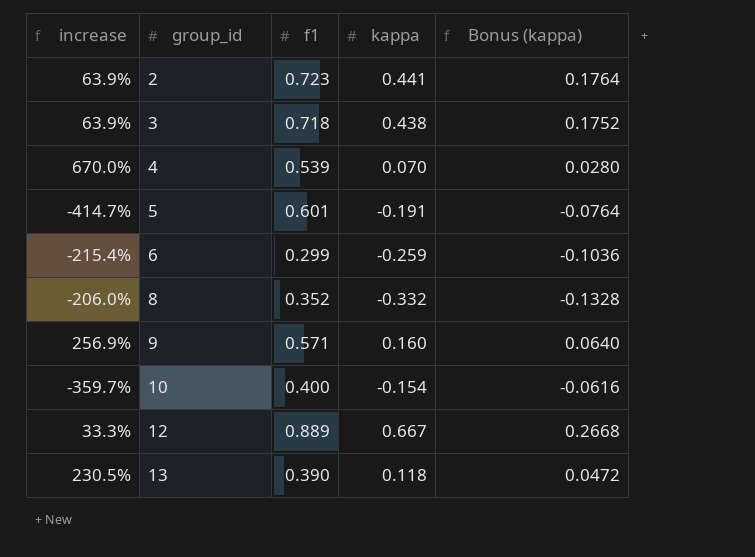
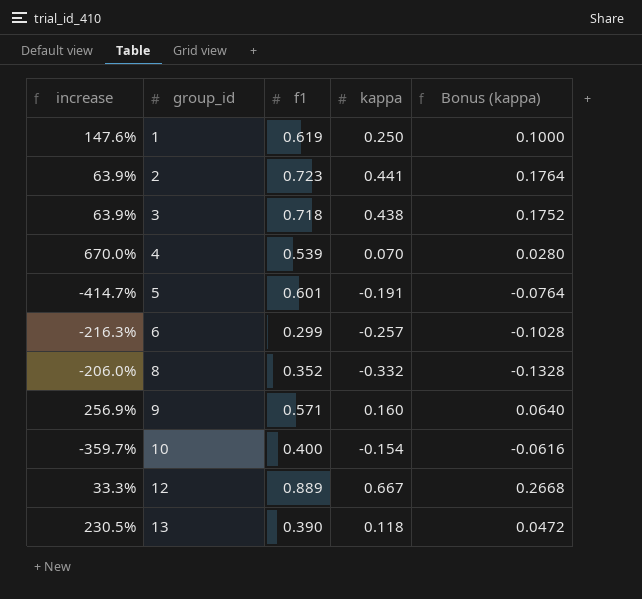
row 1: none -> 147.6% | 0.619 | 0.250 | 0.1000
6 | increase: -215.4% -> -216.3%
6 | kappa: -0.259 -> -0.257
6 | Bonus (kappa): -0.1036 -> -0.1028

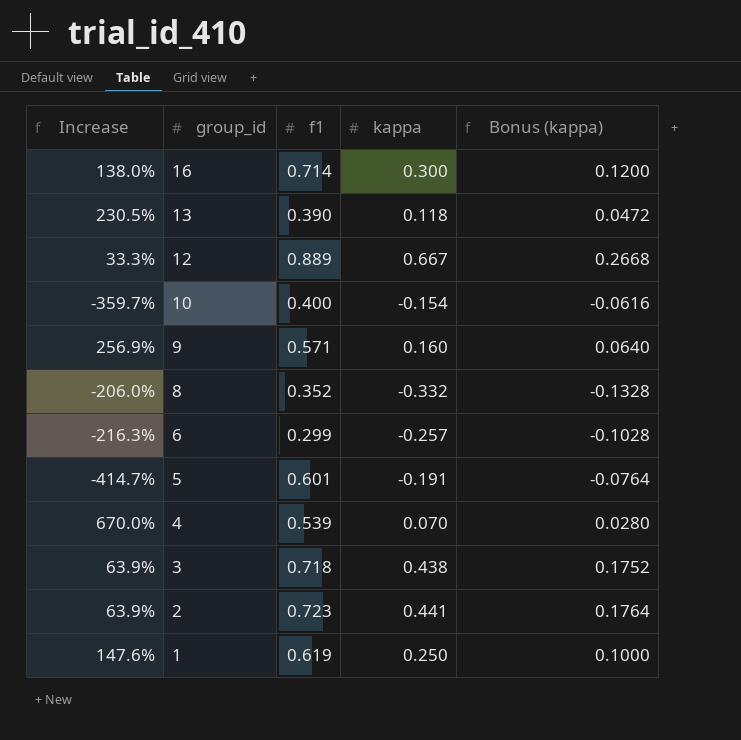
row order: group_id ascending -> group_id descending
column name: increase -> Increase
row 16: none -> 138.0% | 0.714 | 0.300 | 0.1200

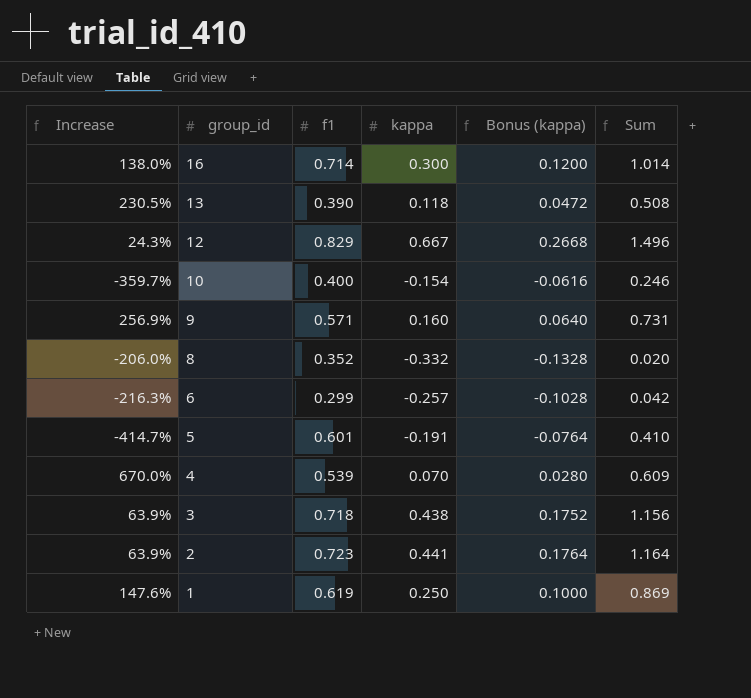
column Sum | formula: none -> [f1] + [kappa]
12 | Increase: 33.3% -> 24.3%
12 | f1: 0.889 -> 0.829

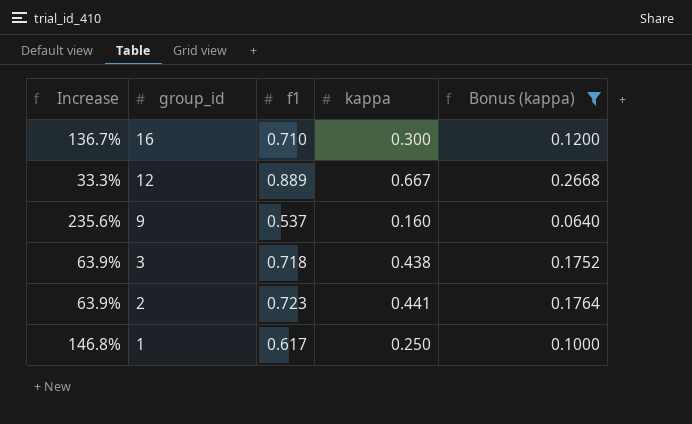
filter: none -> Bonus (kappa) >= 0.0640
column Sum | formula: [f1] + [kappa] -> none
16 | Increase: 138.0% -> 136.7%
16 | f1: 0.714 -> 0.710
12 | Increase: 24.3% -> 33.3%
12 | f1: 0.829 -> 0.889
9 | Increase: 256.9% -> 235.6%
9 | f1: 0.571 -> 0.537
1 | Increase: 147.6% -> 146.8%
1 | f1: 0.619 -> 0.617

